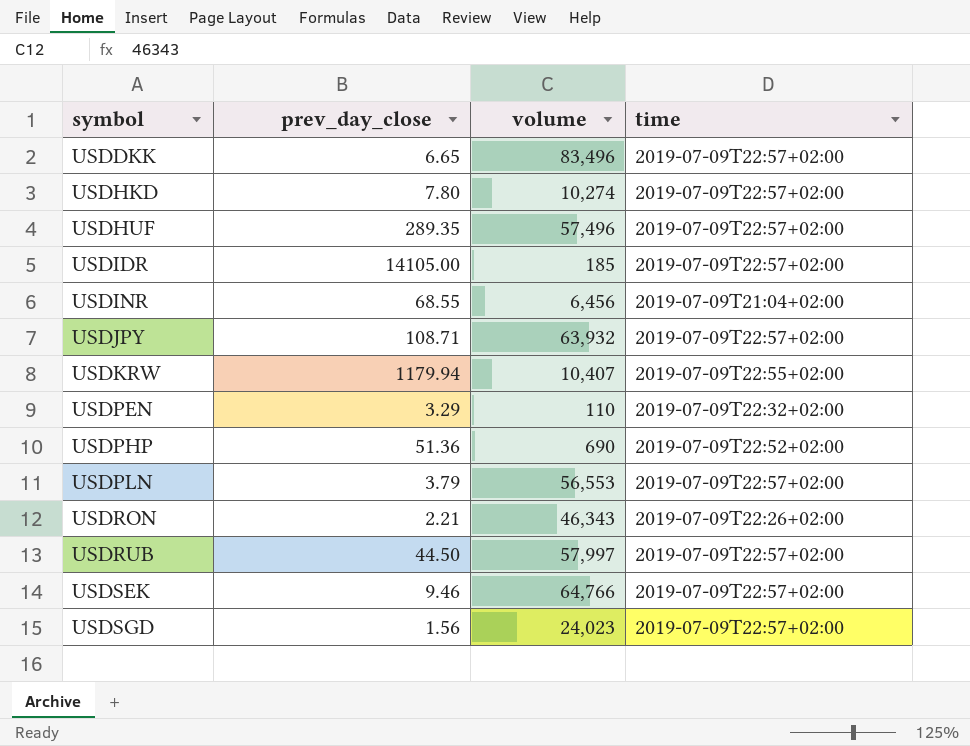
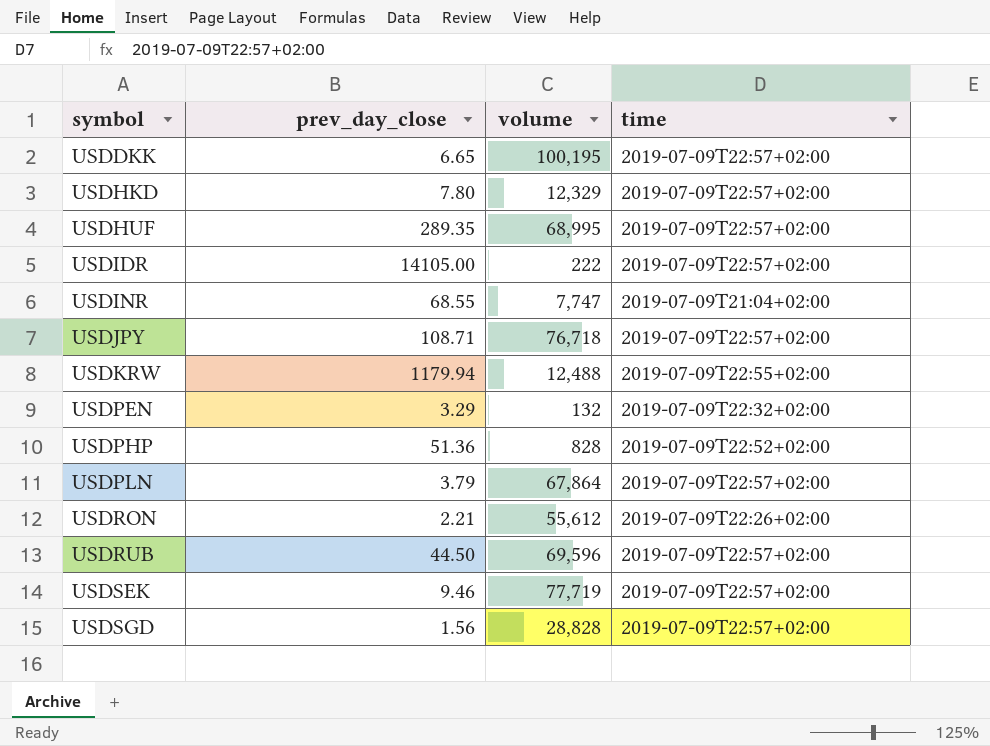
USDDKK | volume: 83,496 -> 100,195
USDHKD | volume: 10,274 -> 12,329
USDHUF | volume: 57,496 -> 68,995
USDIDR | volume: 185 -> 222
USDINR | volume: 6,456 -> 7,747
USDJPY | volume: 63,932 -> 76,718
USDKRW | volume: 10,407 -> 12,488
USDPEN | volume: 110 -> 132
USDPHP | volume: 690 -> 828
USDPLN | volume: 56,553 -> 67,864
USDRON | volume: 46,343 -> 55,612
USDRUB | volume: 57,997 -> 69,596
USDSEK | volume: 64,766 -> 77,719
USDSGD | volume: 24,023 -> 28,828

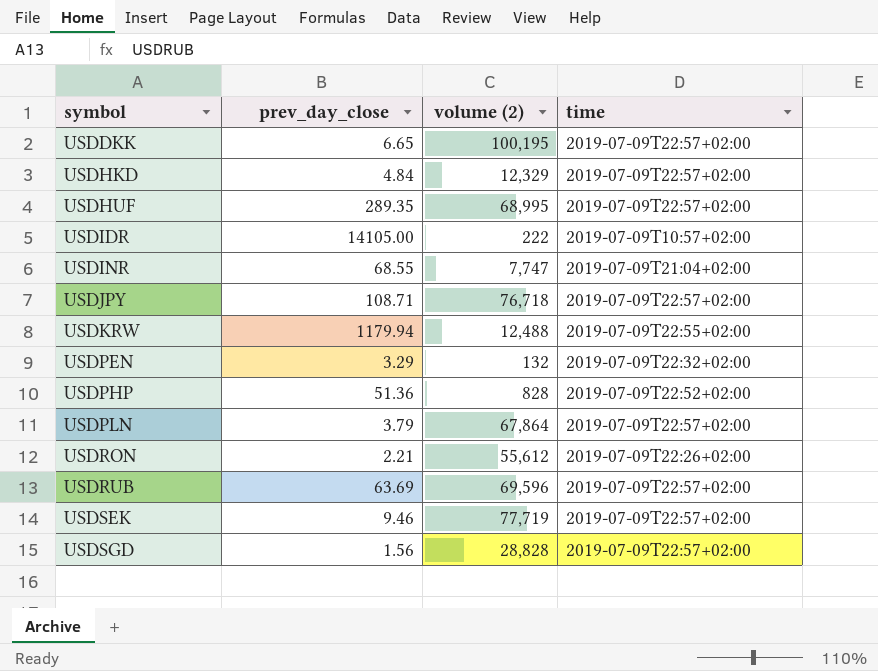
column name: volume -> volume (2)
USDHKD | prev_day_close: 7.80 -> 4.84
USDIDR | time: 2019-07-09T22:57+02:00 -> 2019-07-09T10:57+02:00
USDRUB | prev_day_close: 44.50 -> 63.69

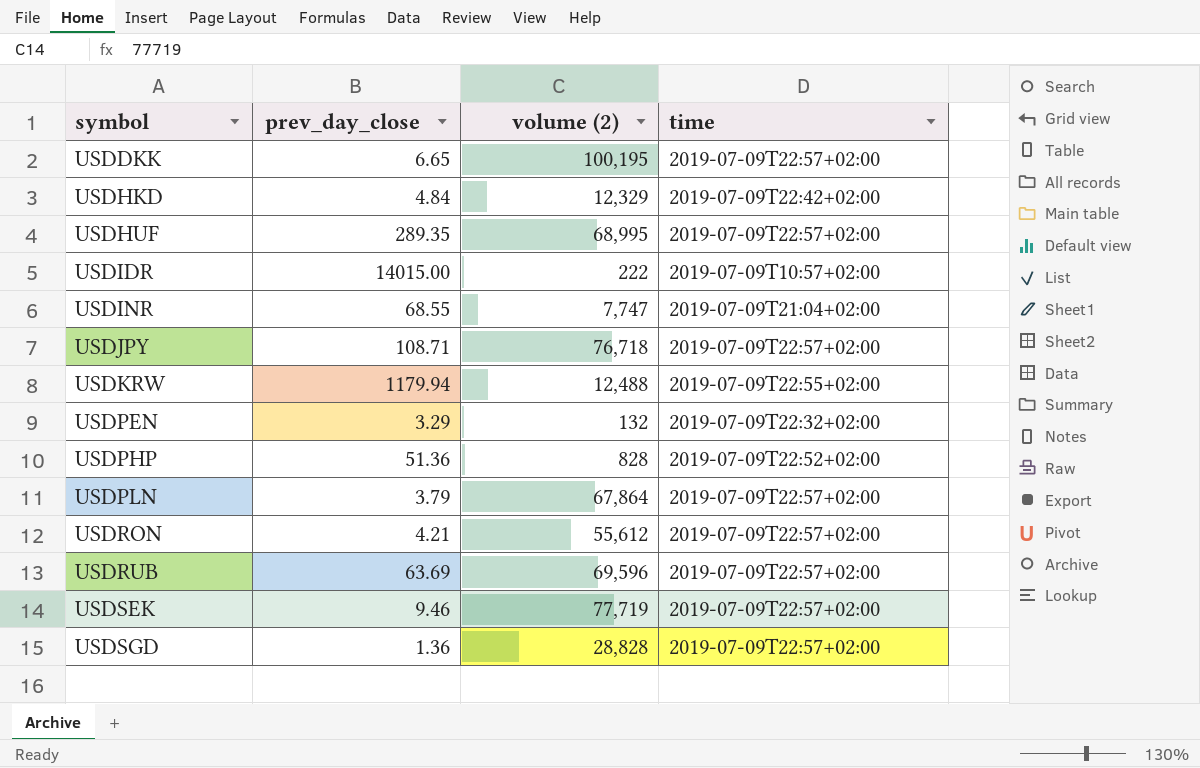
USDHKD | time: 2019-07-09T22:57+02:00 -> 2019-07-09T22:42+02:00
USDIDR | prev_day_close: 14105.00 -> 14015.00
USDRON | prev_day_close: 2.21 -> 4.21
USDRON | time: 2019-07-09T22:26+02:00 -> 2019-07-09T22:57+02:00
USDSGD | prev_day_close: 1.56 -> 1.36

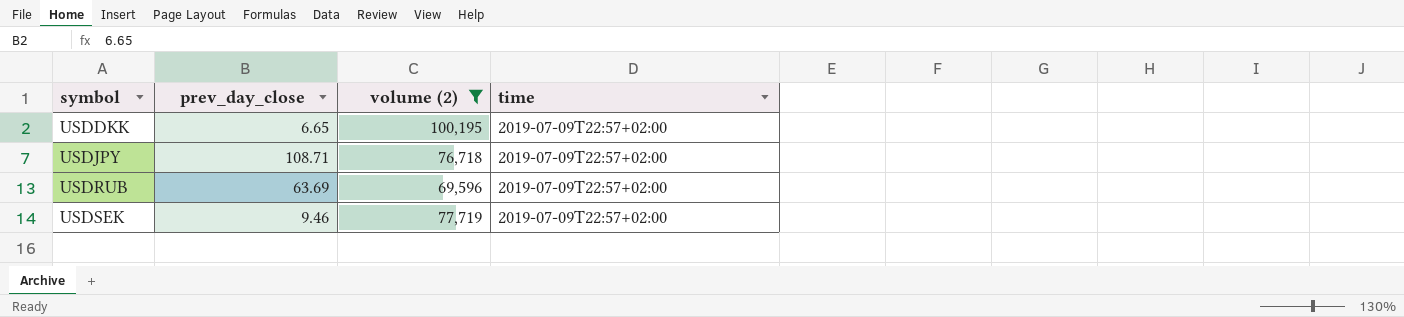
filter: none -> volume (2) >= 69,596

